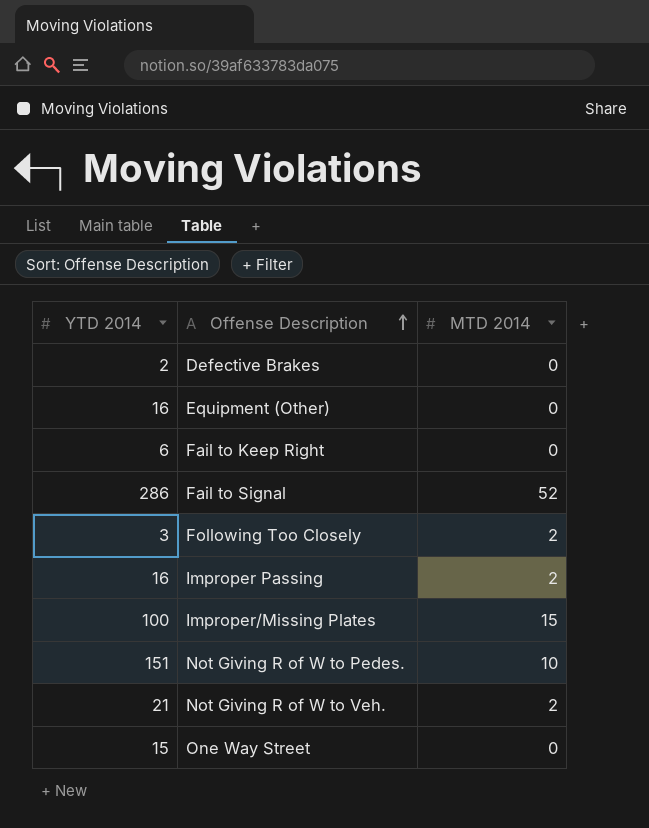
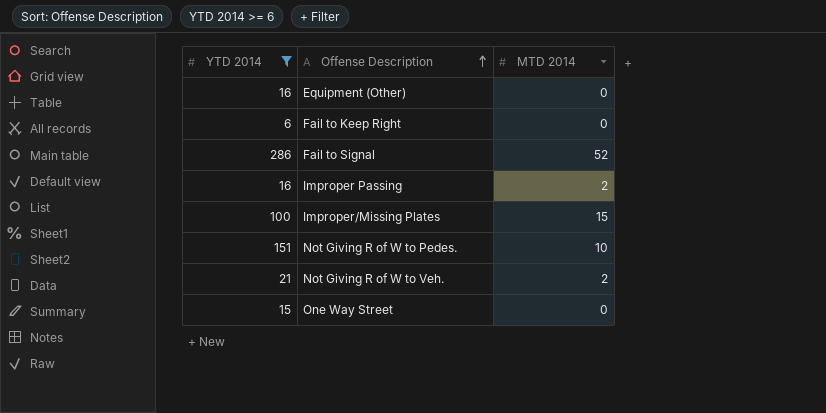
filter: none -> YTD 2014 >= 6

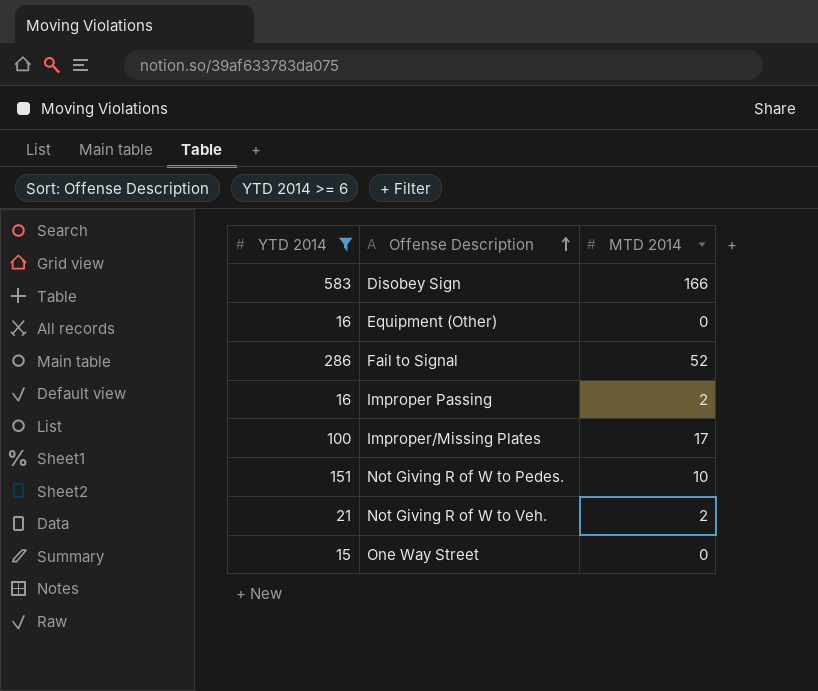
row Fail to Keep Right: 6 | 0 -> none
row Disobey Sign: none -> 583 | 166
Improper/Missing Plates | MTD 2014: 15 -> 17

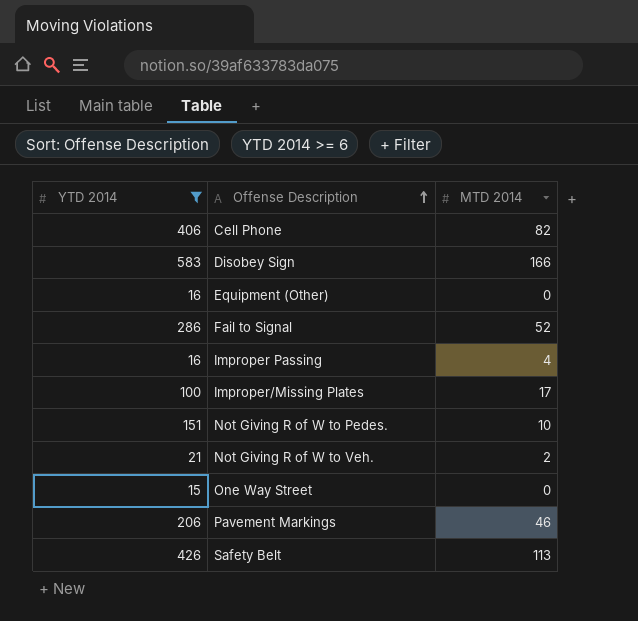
row Cell Phone: none -> 406 | 82
Improper Passing | MTD 2014: 2 -> 4
row Pavement Markings: none -> 206 | 46
row Safety Belt: none -> 426 | 113

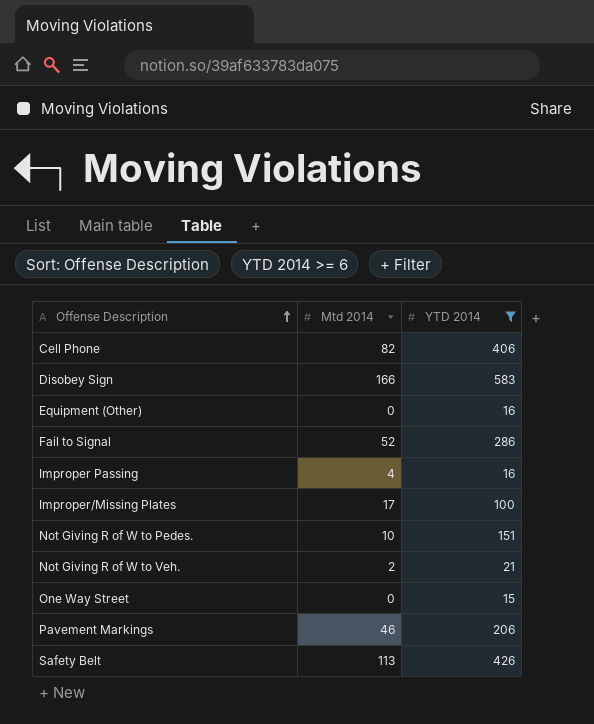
column name: MTD 2014 -> Mtd 2014
column YTD 2014 | position: 1 -> 3

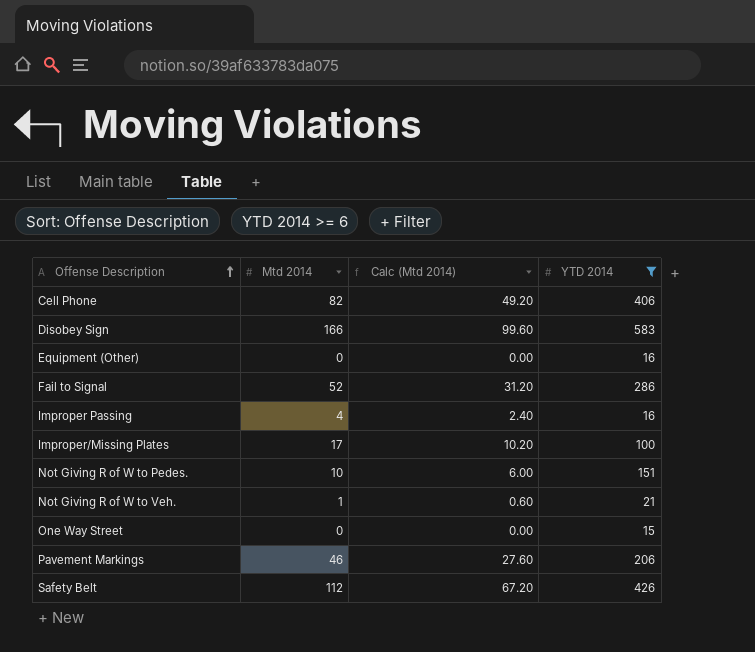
column Calc (Mtd 2014) | formula: none -> [Mtd 2014] * 0.6
Not Giving R of W to Veh. | Mtd 2014: 2 -> 1
Safety Belt | Mtd 2014: 113 -> 112

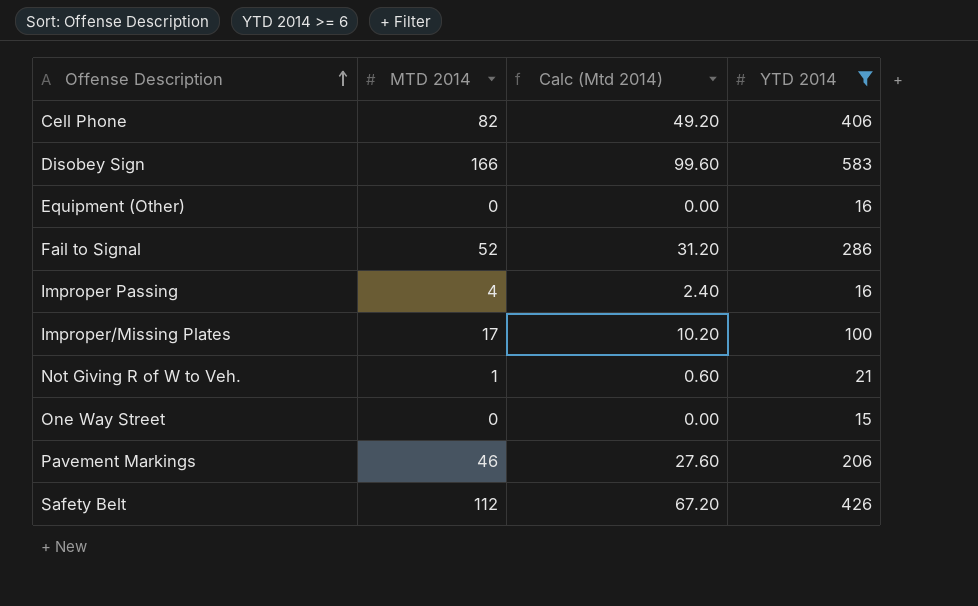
column name: Mtd 2014 -> MTD 2014
row Not Giving R of W to Pedes.: 10 | 6.00 | 151 -> none

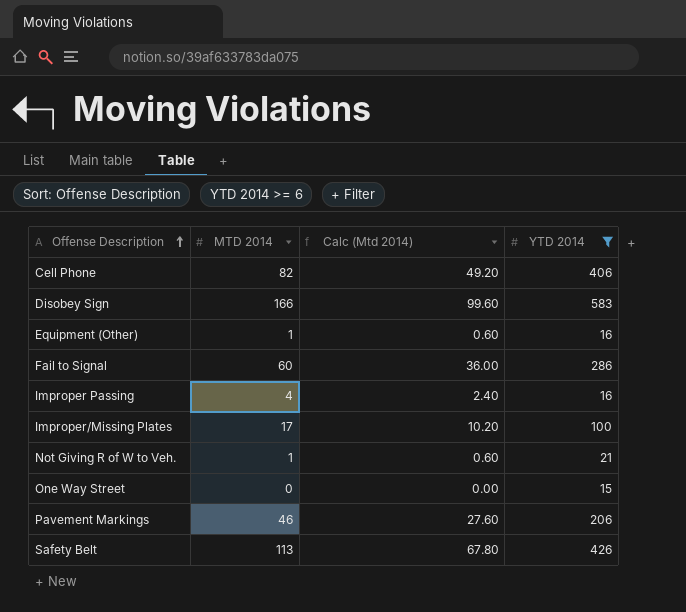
Equipment (Other) | MTD 2014: 0 -> 1
Equipment (Other) | Calc (Mtd 2014): 0.00 -> 0.60
Fail to Signal | MTD 2014: 52 -> 60
Fail to Signal | Calc (Mtd 2014): 31.20 -> 36.00
Safety Belt | MTD 2014: 112 -> 113
Safety Belt | Calc (Mtd 2014): 67.20 -> 67.80

